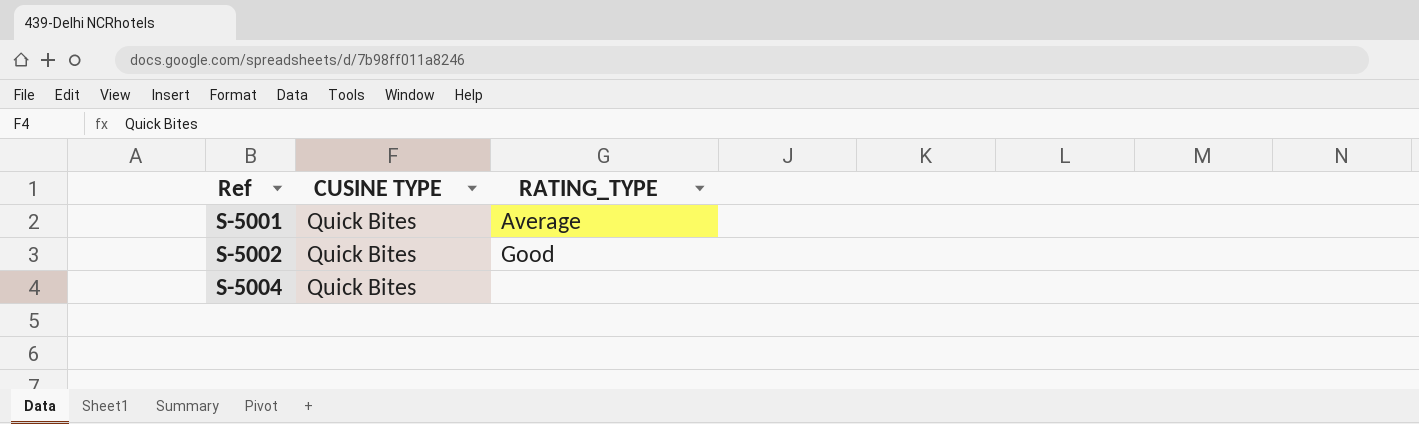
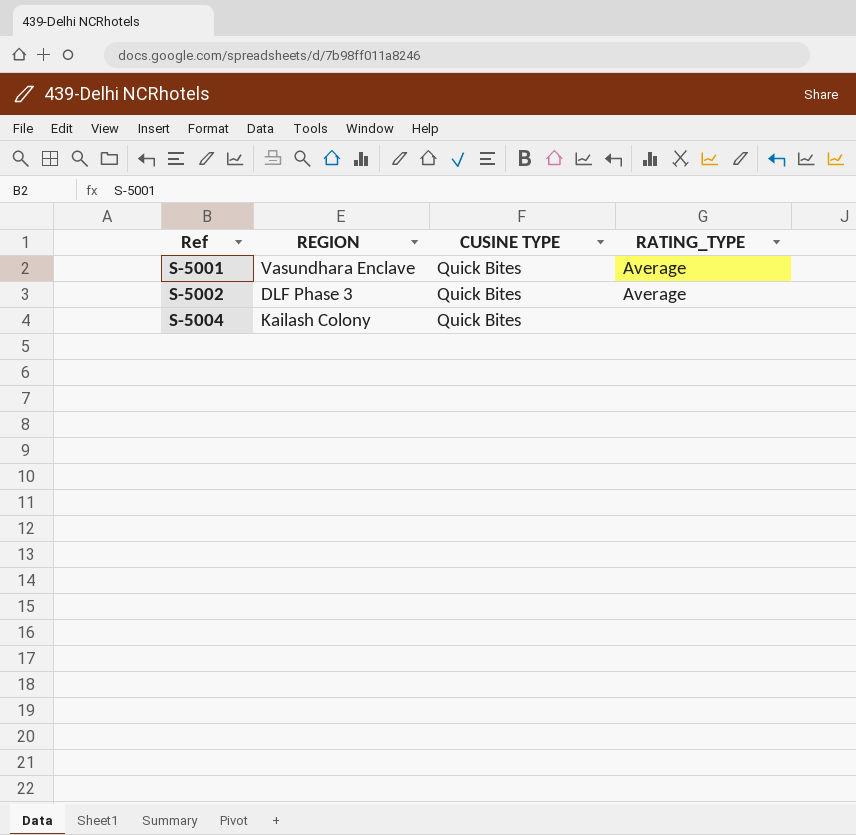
column REGION | position: none -> 2
S-5002 | RATING_TYPE: Good -> Average

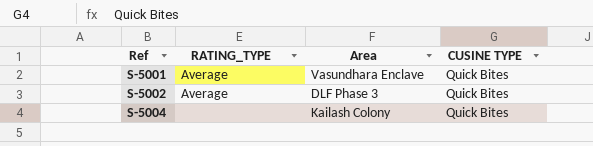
column RATING_TYPE | position: 4 -> 2
column name: REGION -> Area

